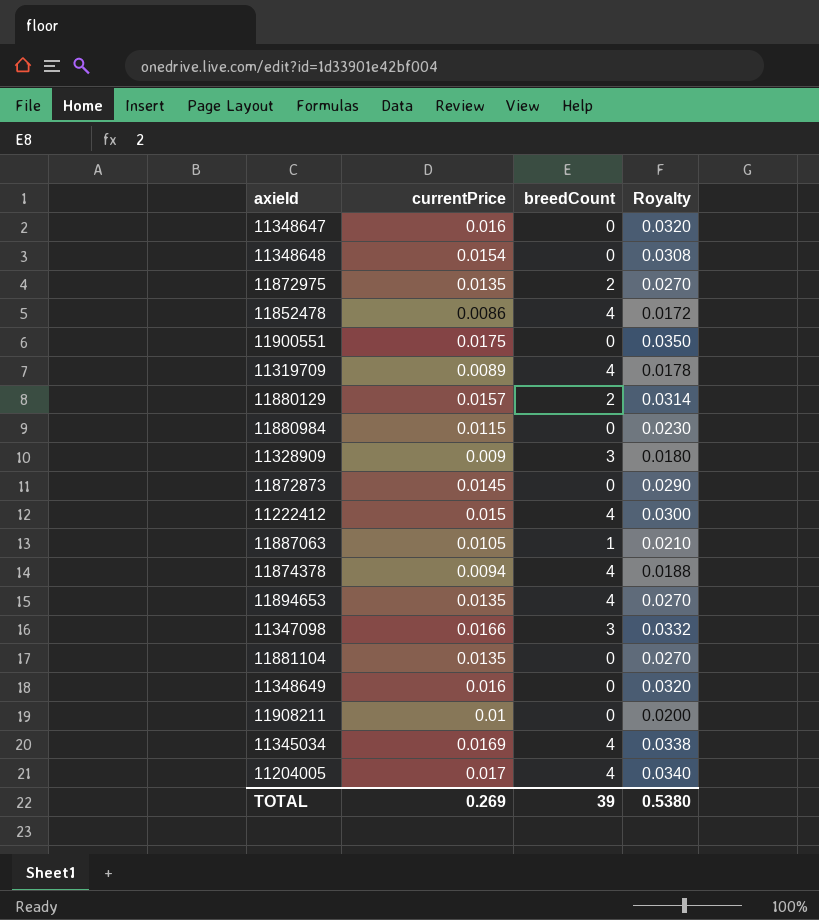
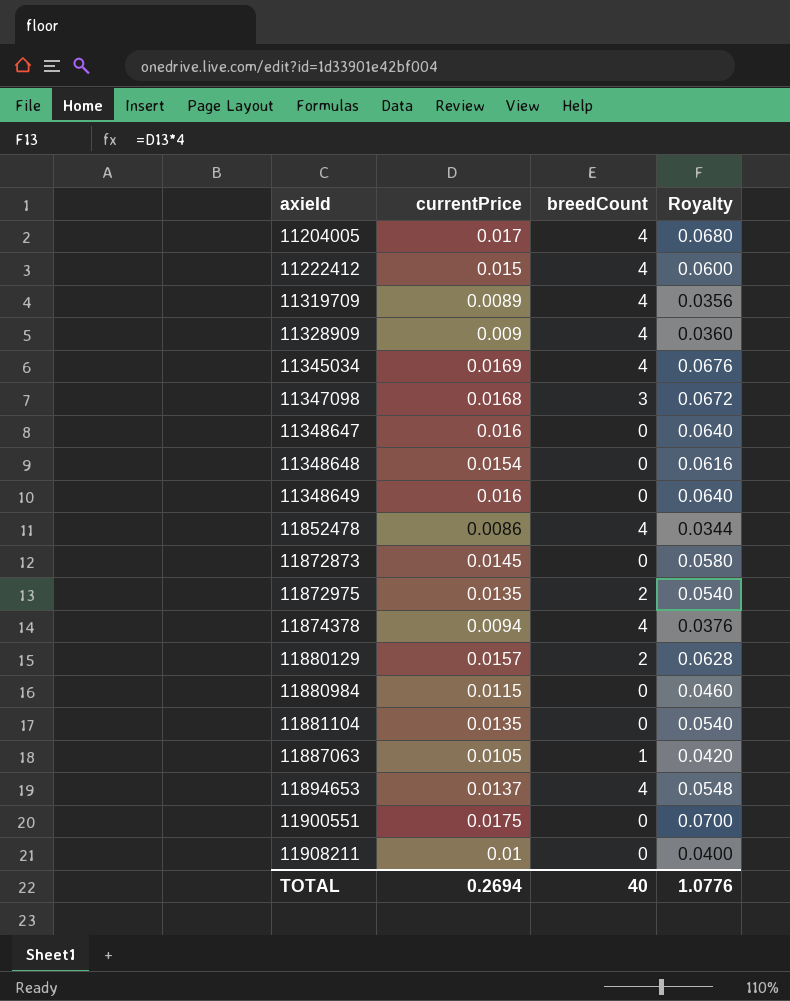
row order: none -> axieId ascending
column Royalty | formula: [currentPrice] * 2 -> [currentPrice] * 4
11328909 | breedCount: 3 -> 4
11347098 | currentPrice: 0.0166 -> 0.0168
11894653 | currentPrice: 0.0135 -> 0.0137
TOTAL | currentPrice: 0.269 -> 0.2694
TOTAL | breedCount: 39 -> 40
TOTAL | Royalty: 0.5380 -> 1.0776

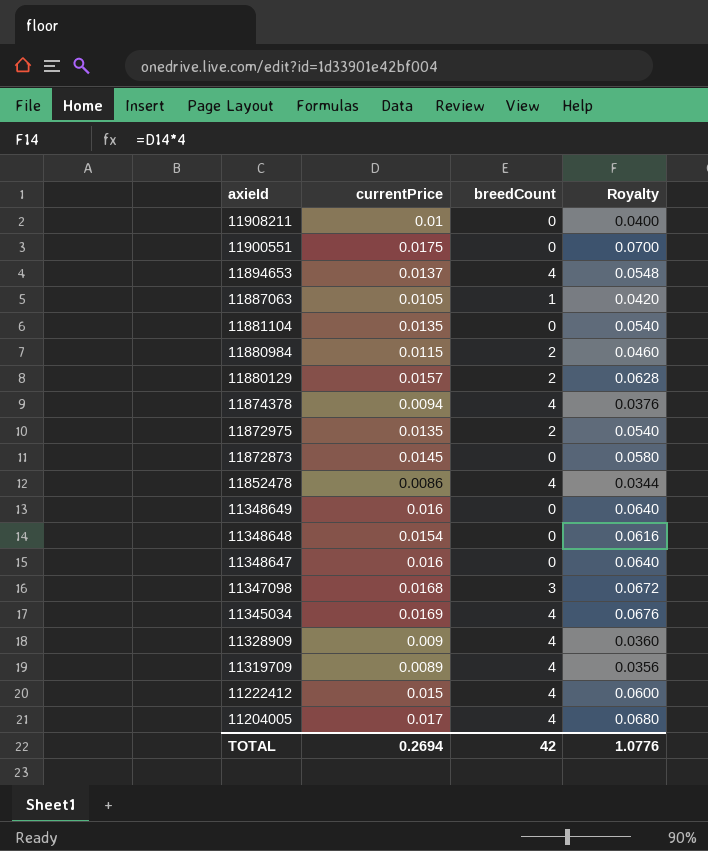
row order: axieId ascending -> axieId descending
11880984 | breedCount: 0 -> 2
TOTAL | breedCount: 40 -> 42

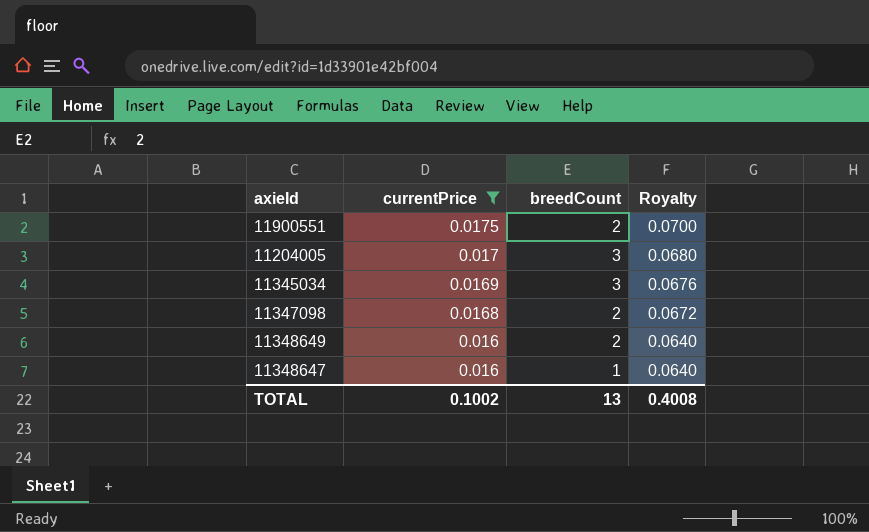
filter: none -> currentPrice >= 0.016
row order: axieId descending -> currentPrice descending
11900551 | breedCount: 0 -> 2
11204005 | breedCount: 4 -> 3
11345034 | breedCount: 4 -> 3
11347098 | breedCount: 3 -> 2
11348649 | breedCount: 0 -> 2
11348647 | breedCount: 0 -> 1
TOTAL | currentPrice: 0.2694 -> 0.1002
TOTAL | breedCount: 42 -> 13
TOTAL | Royalty: 1.0776 -> 0.4008

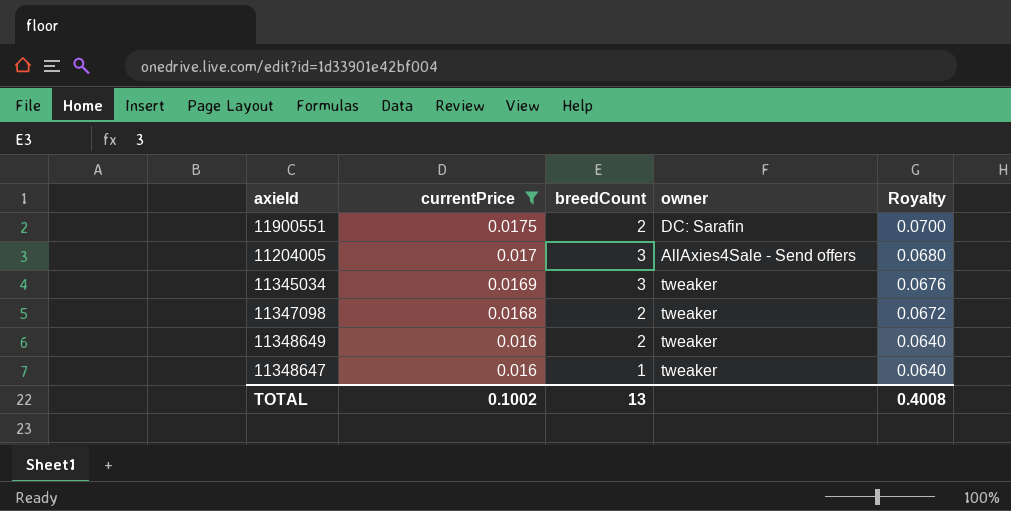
column owner | position: none -> 4

